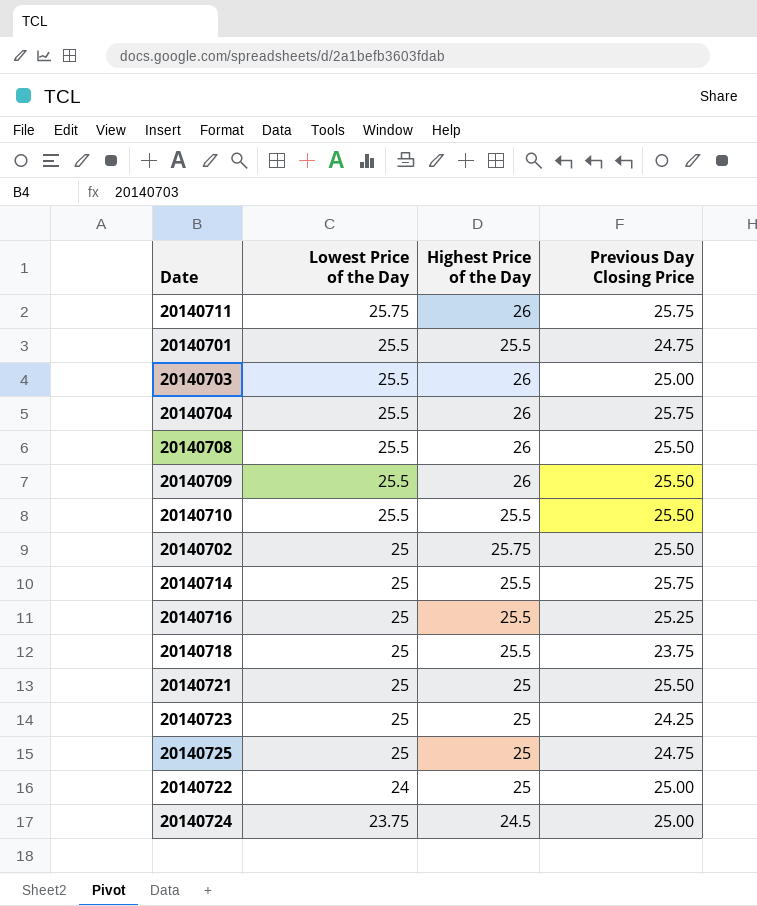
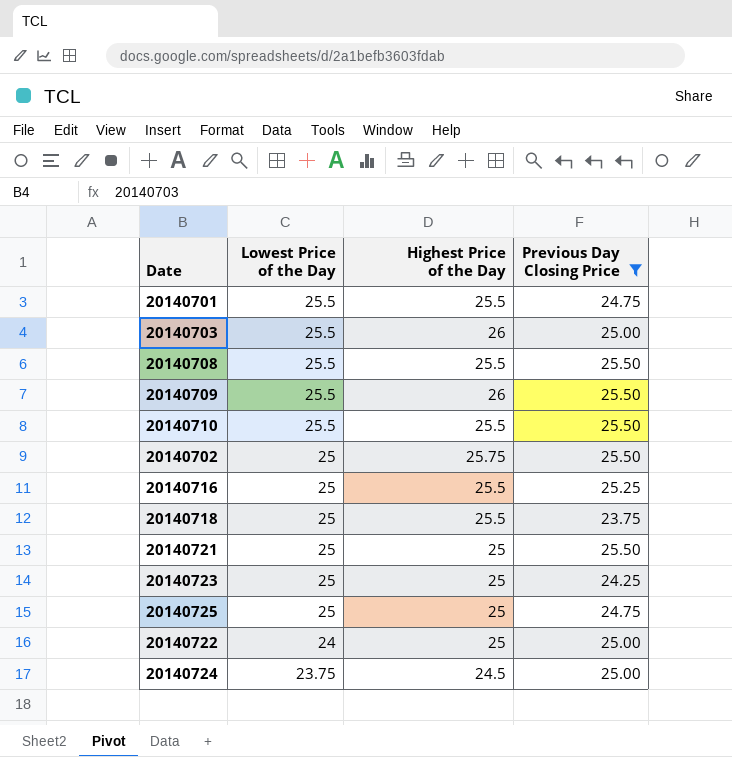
filter: none -> Previous Day Closing Price != 25.75
20140708 | Highest Price of the Day: 26 -> 25.5

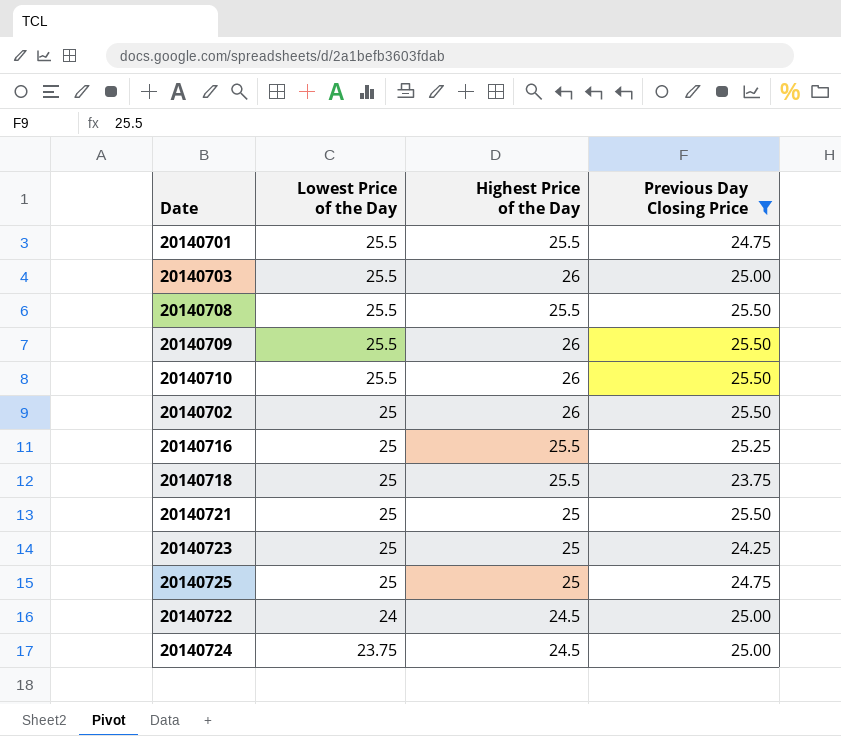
20140710 | Highest Price of the Day: 25.5 -> 26
20140702 | Highest Price of the Day: 25.75 -> 26
20140722 | Highest Price of the Day: 25 -> 24.5

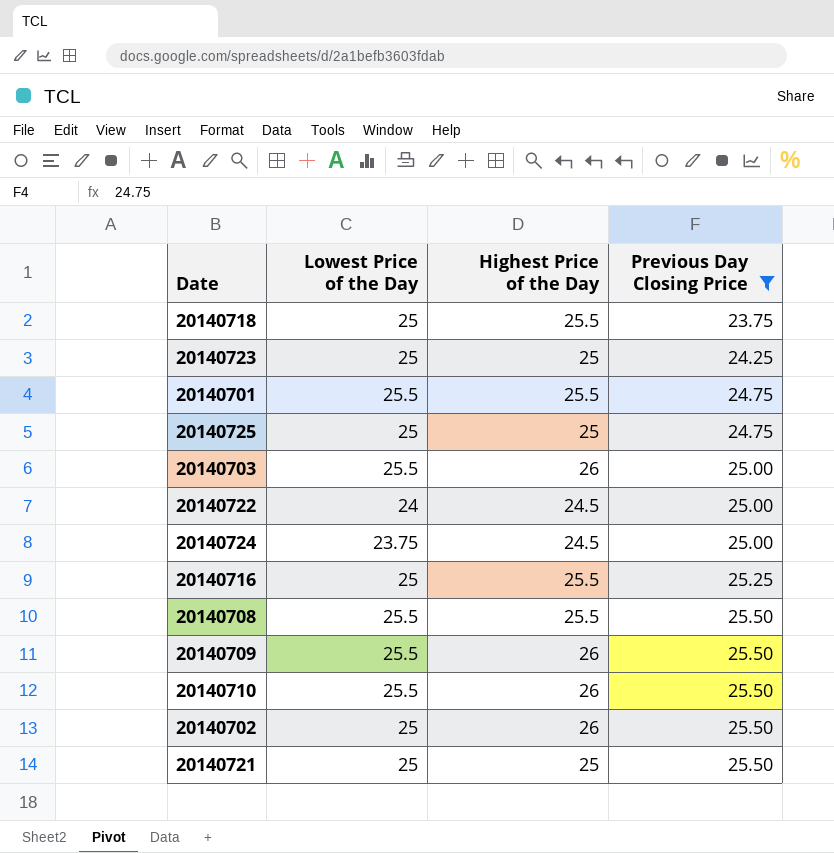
row order: Lowest Price of the Day descending -> Previous Day Closing Price ascending

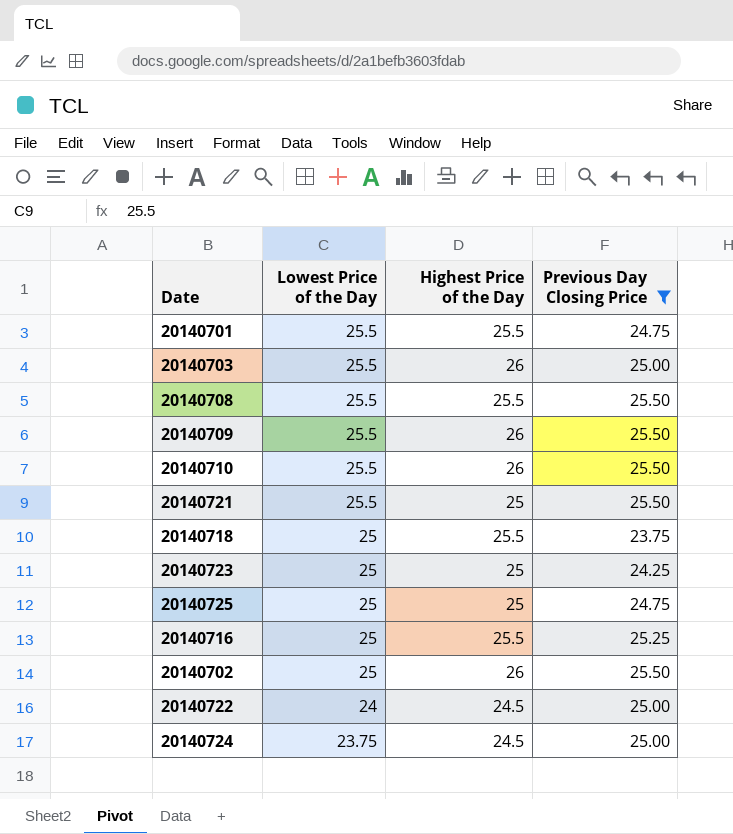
row order: Previous Day Closing Price ascending -> Lowest Price of the Day descending
20140721 | Lowest Price of the Day: 25 -> 25.5

